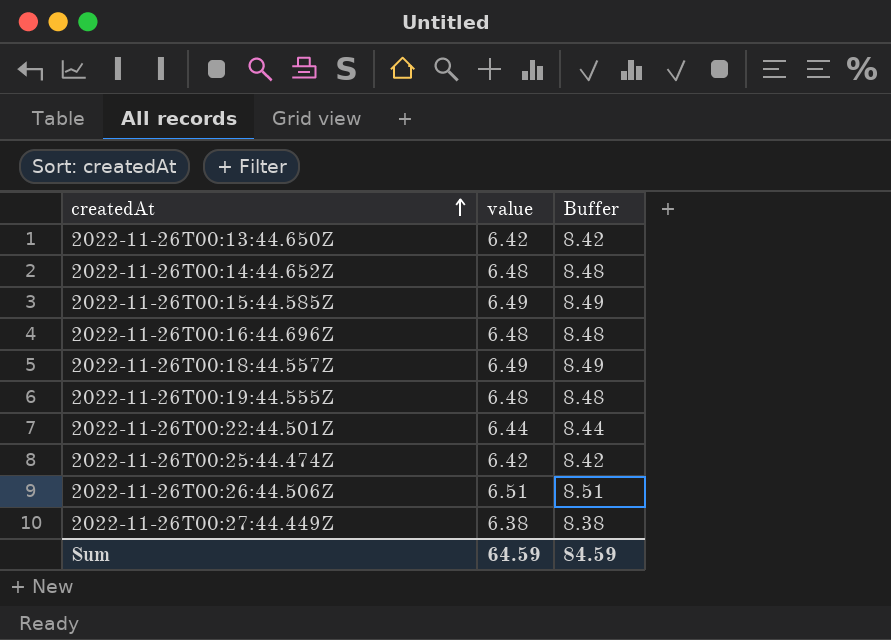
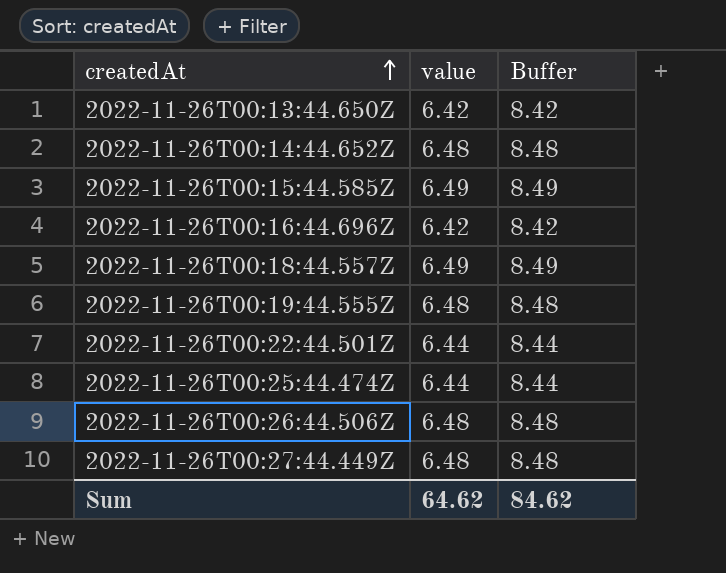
2022-11-26T00:16:44.696Z | value: 6.48 -> 6.42
2022-11-26T00:16:44.696Z | Buffer: 8.48 -> 8.42
2022-11-26T00:25:44.474Z | value: 6.42 -> 6.44
2022-11-26T00:25:44.474Z | Buffer: 8.42 -> 8.44
2022-11-26T00:26:44.506Z | value: 6.51 -> 6.48
2022-11-26T00:26:44.506Z | Buffer: 8.51 -> 8.48
2022-11-26T00:27:44.449Z | value: 6.38 -> 6.48
2022-11-26T00:27:44.449Z | Buffer: 8.38 -> 8.48
Sum | value: 64.59 -> 64.62
Sum | Buffer: 84.59 -> 84.62

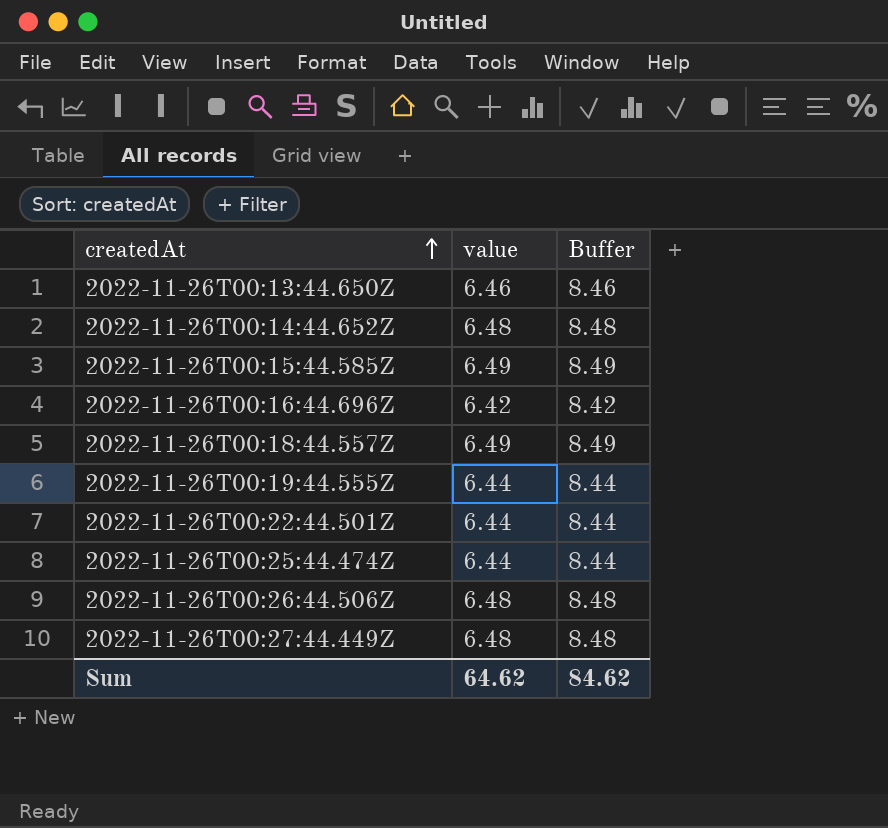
2022-11-26T00:13:44.650Z | value: 6.42 -> 6.46
2022-11-26T00:13:44.650Z | Buffer: 8.42 -> 8.46
2022-11-26T00:19:44.555Z | value: 6.48 -> 6.44
2022-11-26T00:19:44.555Z | Buffer: 8.48 -> 8.44

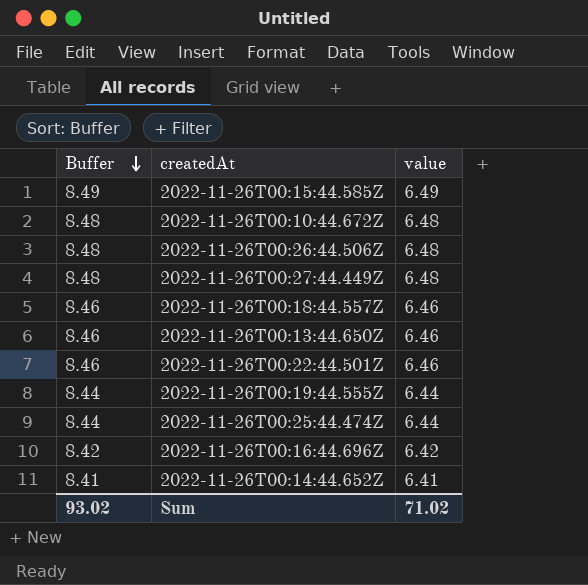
row order: createdAt ascending -> Buffer descending
column Buffer | position: 3 -> 1
row 2022-11-26T00:10:44.672Z: none -> 8.48 | 6.48
2022-11-26T00:18:44.557Z | Buffer: 8.49 -> 8.46
2022-11-26T00:18:44.557Z | value: 6.49 -> 6.46
2022-11-26T00:22:44.501Z | Buffer: 8.44 -> 8.46
2022-11-26T00:22:44.501Z | value: 6.44 -> 6.46
2022-11-26T00:14:44.652Z | Buffer: 8.48 -> 8.41
2022-11-26T00:14:44.652Z | value: 6.48 -> 6.41
Sum | Buffer: 84.62 -> 93.02
Sum | value: 64.62 -> 71.02

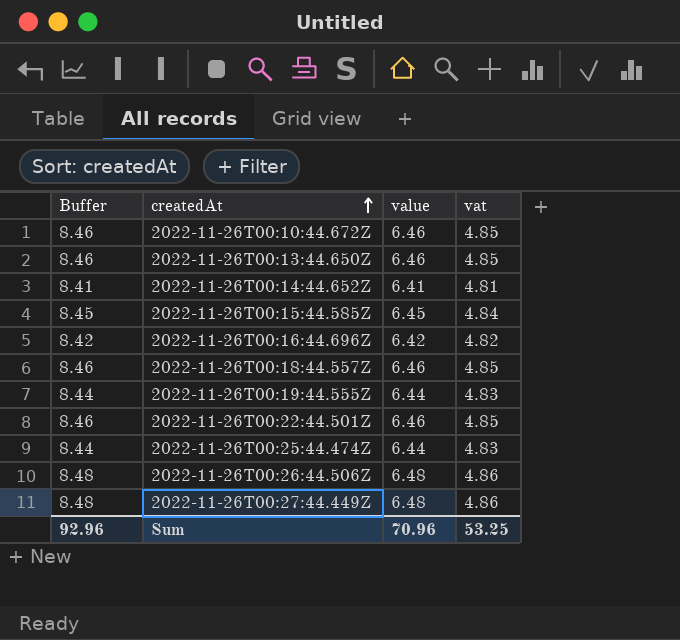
row order: Buffer descending -> createdAt ascending
column vat | formula: none -> [value] * 0.75
2022-11-26T00:10:44.672Z | Buffer: 8.48 -> 8.46
2022-11-26T00:10:44.672Z | value: 6.48 -> 6.46
2022-11-26T00:15:44.585Z | Buffer: 8.49 -> 8.45
2022-11-26T00:15:44.585Z | value: 6.49 -> 6.45
Sum | Buffer: 93.02 -> 92.96
Sum | value: 71.02 -> 70.96

